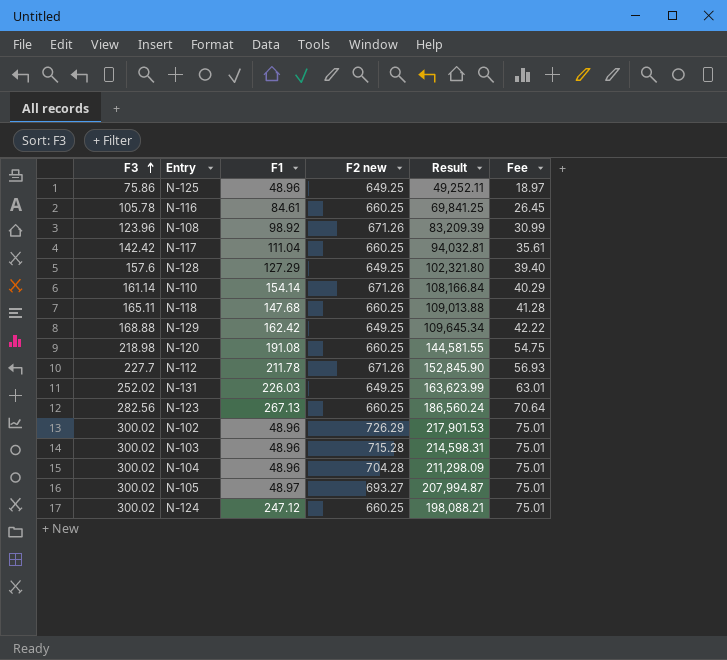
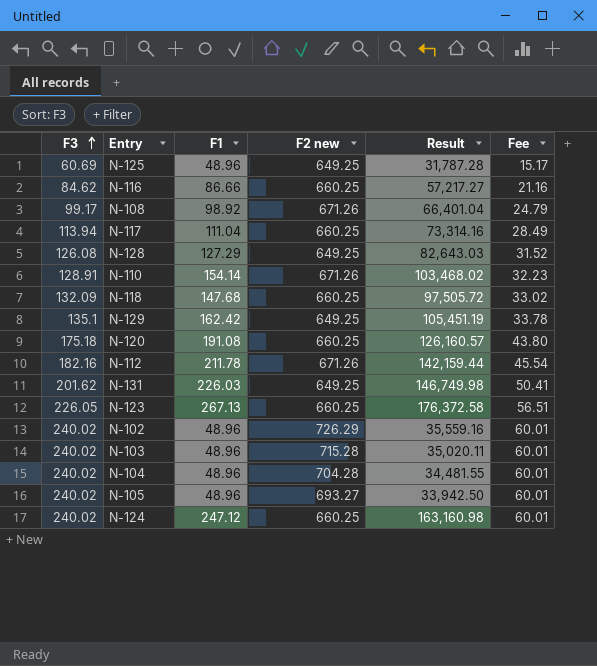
column Result | formula: [F3] * [F2 new] -> [F1] * [F2 new]
N-125 | F3: 75.86 -> 60.69
N-125 | Fee: 18.97 -> 15.17
N-116 | F3: 105.78 -> 84.62
N-116 | F1: 84.61 -> 86.66
N-116 | Fee: 26.45 -> 21.16
N-108 | F3: 123.96 -> 99.17
N-108 | Fee: 30.99 -> 24.79
N-117 | F3: 142.42 -> 113.94
N-117 | Fee: 35.61 -> 28.49
N-128 | F3: 157.6 -> 126.08
N-128 | Fee: 39.40 -> 31.52
N-110 | F3: 161.14 -> 128.91
N-110 | Fee: 40.29 -> 32.23
N-118 | F3: 165.11 -> 132.09
N-118 | Fee: 41.28 -> 33.02
N-129 | F3: 168.88 -> 135.1
N-129 | Fee: 42.22 -> 33.78
N-120 | F3: 218.98 -> 175.18
N-120 | Fee: 54.75 -> 43.80
N-112 | F3: 227.7 -> 182.16
N-112 | Fee: 56.93 -> 45.54
N-131 | F3: 252.02 -> 201.62
N-131 | Fee: 63.01 -> 50.41
N-123 | F3: 282.56 -> 226.05
N-123 | Fee: 70.64 -> 56.51
N-102 | F3: 300.02 -> 240.02
N-102 | Fee: 75.01 -> 60.01
N-103 | F3: 300.02 -> 240.02
N-103 | Fee: 75.01 -> 60.01
N-104 | F3: 300.02 -> 240.02
N-104 | Fee: 75.01 -> 60.01
N-105 | F3: 300.02 -> 240.02
N-105 | F1: 48.97 -> 48.96
N-105 | Fee: 75.01 -> 60.01
N-124 | F3: 300.02 -> 240.02
N-124 | Fee: 75.01 -> 60.01

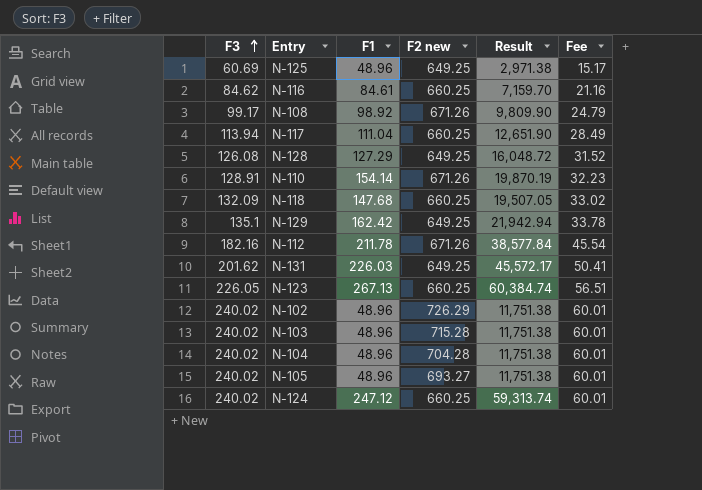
column Result | formula: [F1] * [F2 new] -> [F3] * [F1]
row N-120: 175.18 | 191.08 | 660.25 | 126,160.57 | 43.80 -> none
N-116 | F1: 86.66 -> 84.61

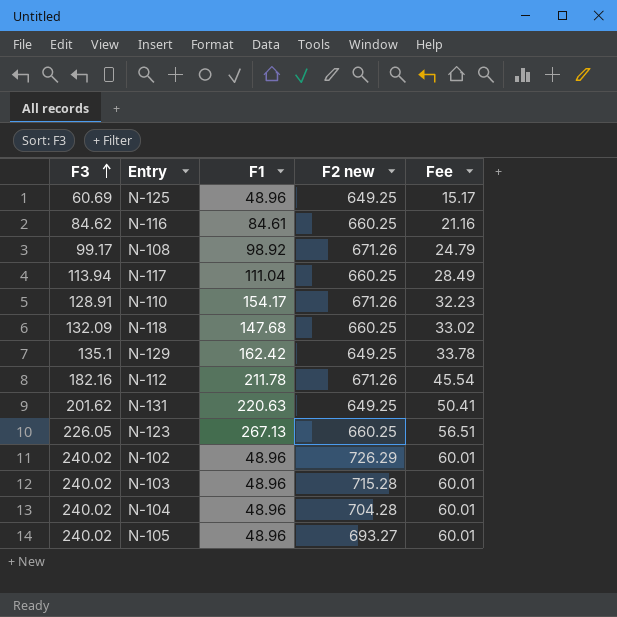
column Result | formula: [F3] * [F1] -> none
row N-128: 126.08 | 127.29 | 649.25 | 16,048.72 | 31.52 -> none
row N-124: 240.02 | 247.12 | 660.25 | 59,313.74 | 60.01 -> none
N-110 | F1: 154.14 -> 154.17
N-131 | F1: 226.03 -> 220.63

